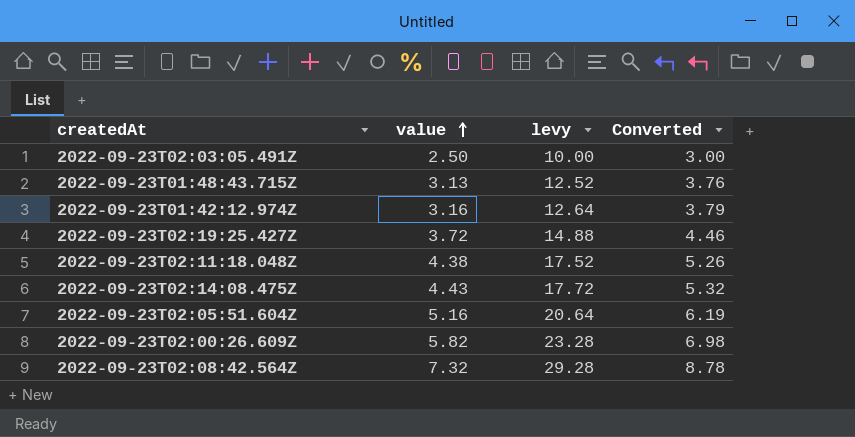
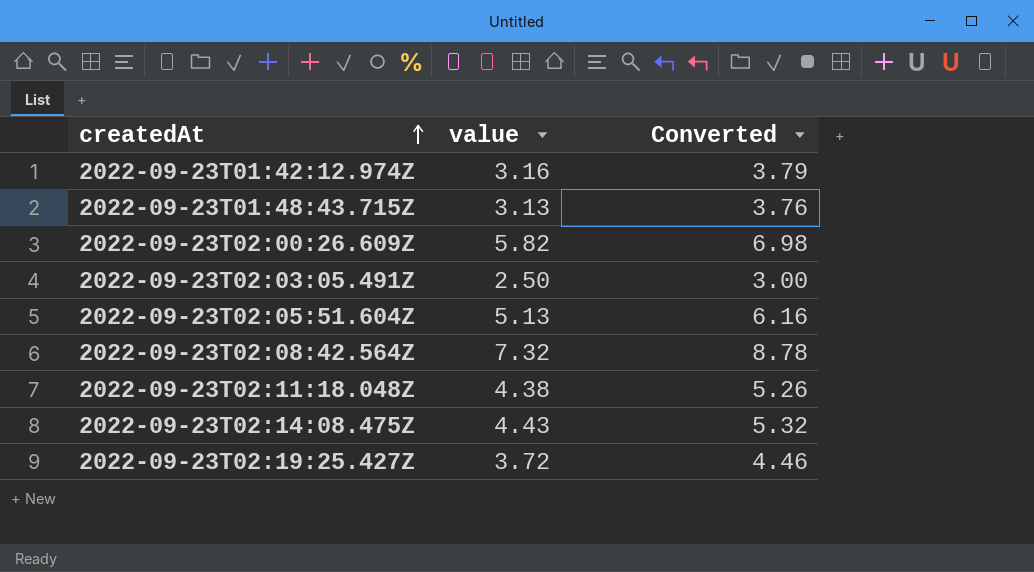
row order: value ascending -> createdAt ascending
column levy | formula: [value] * 4 -> none
2022-09-23T02:05:51.604Z | value: 5.16 -> 5.13
2022-09-23T02:05:51.604Z | Converted: 6.19 -> 6.16

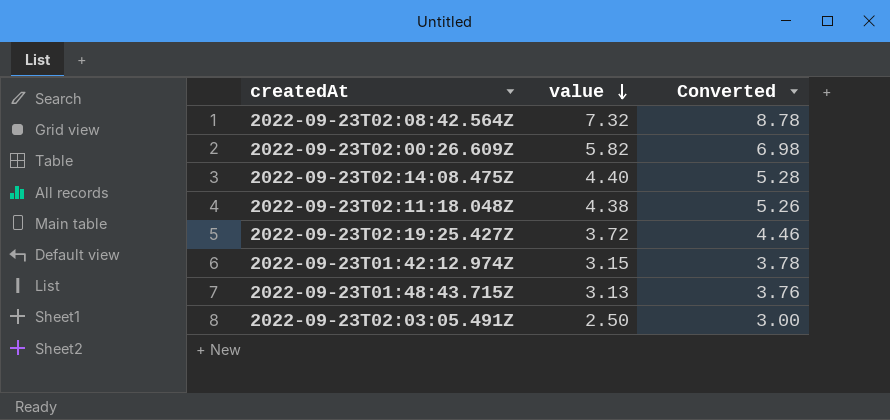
row order: createdAt ascending -> value descending
row 2022-09-23T02:05:51.604Z: 5.13 | 6.16 -> none
2022-09-23T02:14:08.475Z | value: 4.43 -> 4.40
2022-09-23T02:14:08.475Z | Converted: 5.32 -> 5.28
2022-09-23T01:42:12.974Z | value: 3.16 -> 3.15
2022-09-23T01:42:12.974Z | Converted: 3.79 -> 3.78

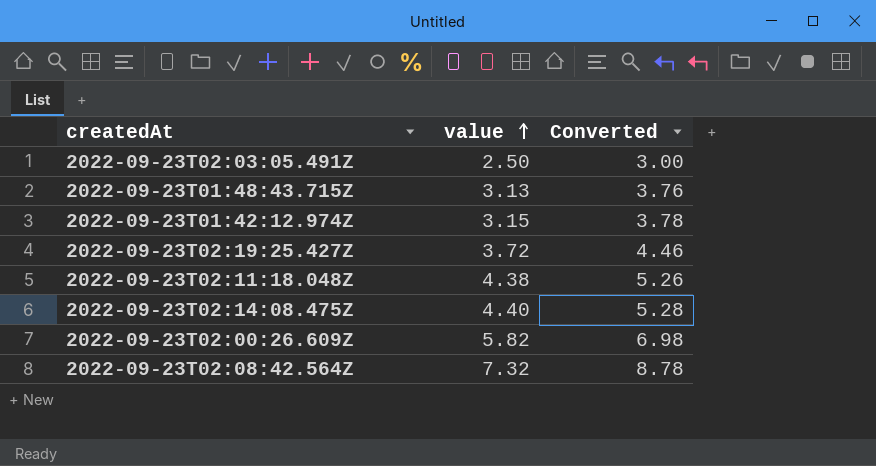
row order: value descending -> value ascending

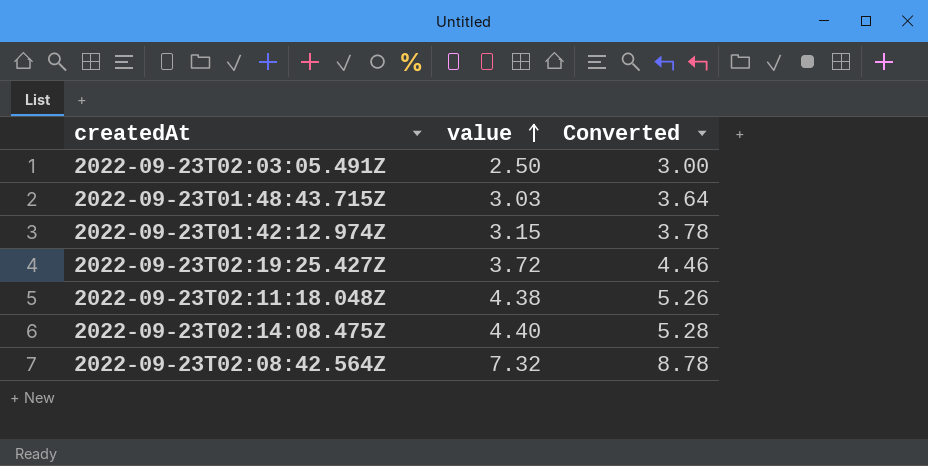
row 2022-09-23T02:00:26.609Z: 5.82 | 6.98 -> none
2022-09-23T01:48:43.715Z | value: 3.13 -> 3.03
2022-09-23T01:48:43.715Z | Converted: 3.76 -> 3.64

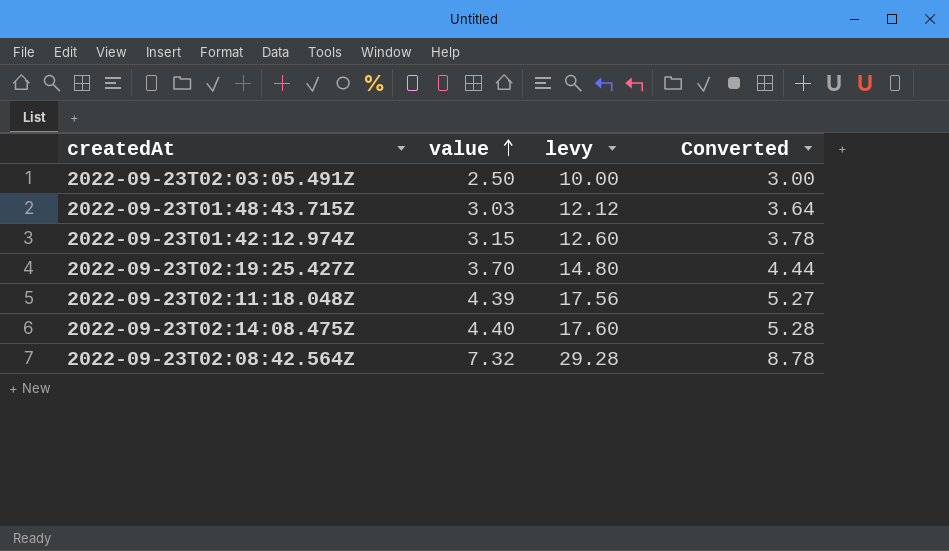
column levy | formula: none -> [value] * 4
2022-09-23T02:19:25.427Z | value: 3.72 -> 3.70
2022-09-23T02:19:25.427Z | Converted: 4.46 -> 4.44
2022-09-23T02:11:18.048Z | value: 4.38 -> 4.39
2022-09-23T02:11:18.048Z | Converted: 5.26 -> 5.27

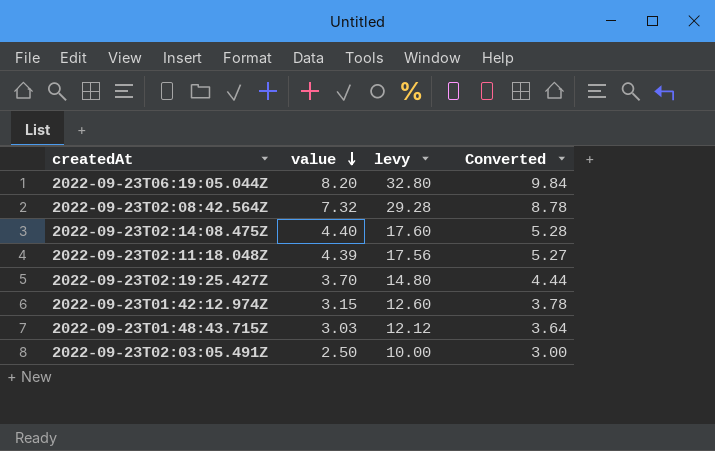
row order: value ascending -> value descending
row 2022-09-23T06:19:05.044Z: none -> 8.20 | 32.80 | 9.84

